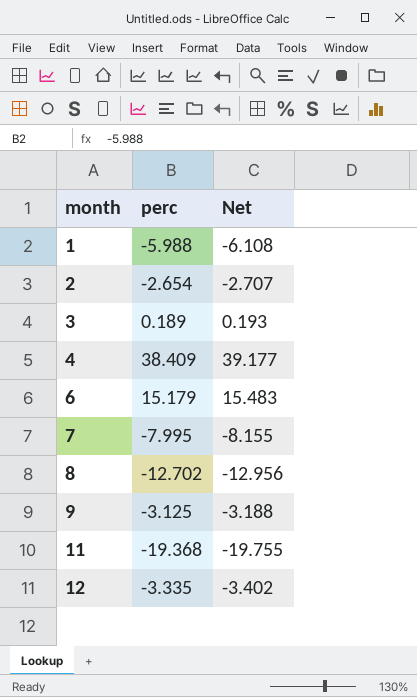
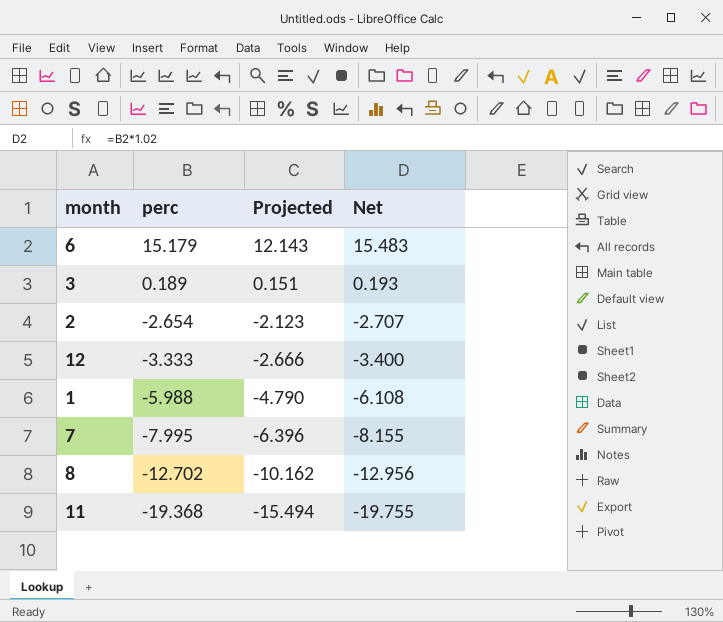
row order: month ascending -> perc descending
column Projected | formula: none -> [perc] * 0.8
row 4: 38.409 | 39.177 -> none
row 9: -3.125 | -3.188 -> none
12 | perc: -3.335 -> -3.333
12 | Net: -3.402 -> -3.400

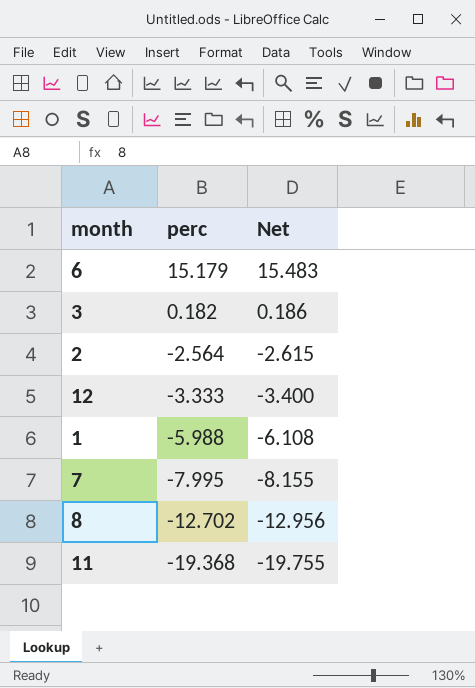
column Projected | formula: [perc] * 0.8 -> none
3 | perc: 0.189 -> 0.182
3 | Net: 0.193 -> 0.186
2 | perc: -2.654 -> -2.564
2 | Net: -2.707 -> -2.615

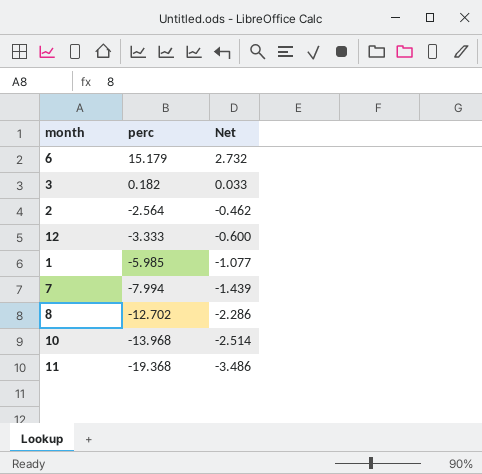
column Net | formula: [perc] * 1.02 -> [perc] * 0.18
1 | perc: -5.988 -> -5.985
7 | perc: -7.995 -> -7.994
row 10: none -> -13.968 | -2.514

